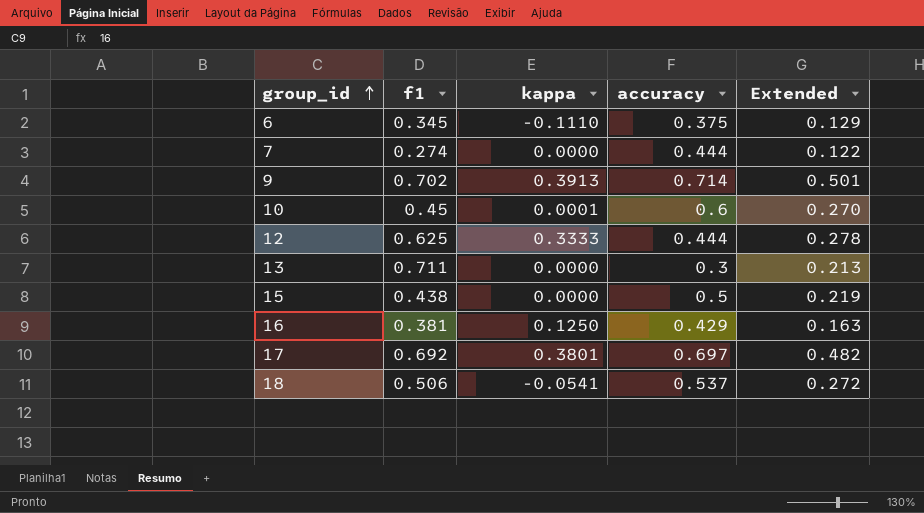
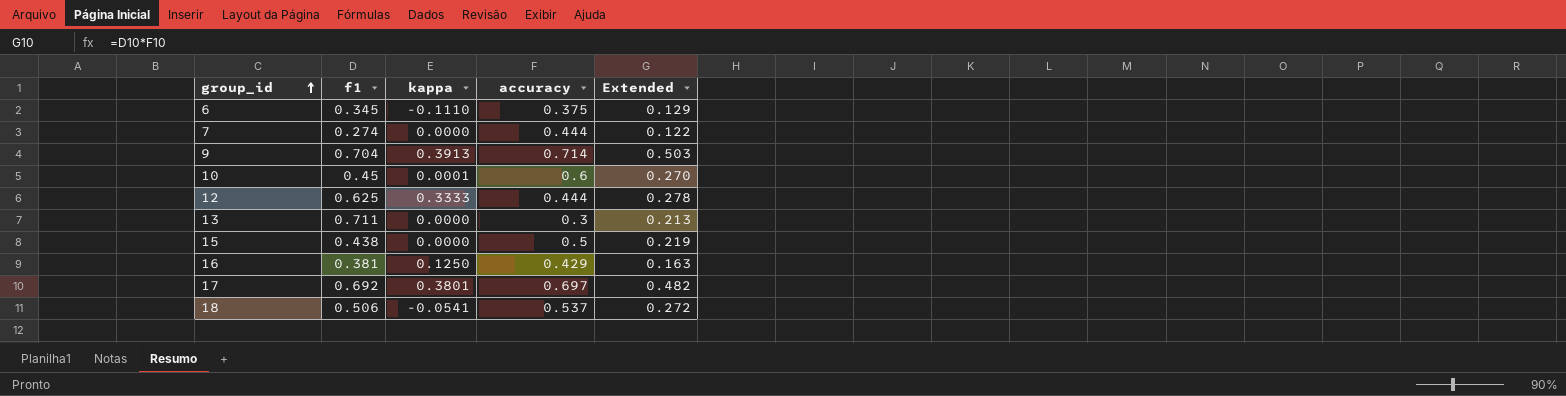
9 | f1: 0.702 -> 0.704
9 | Extended: 0.501 -> 0.503

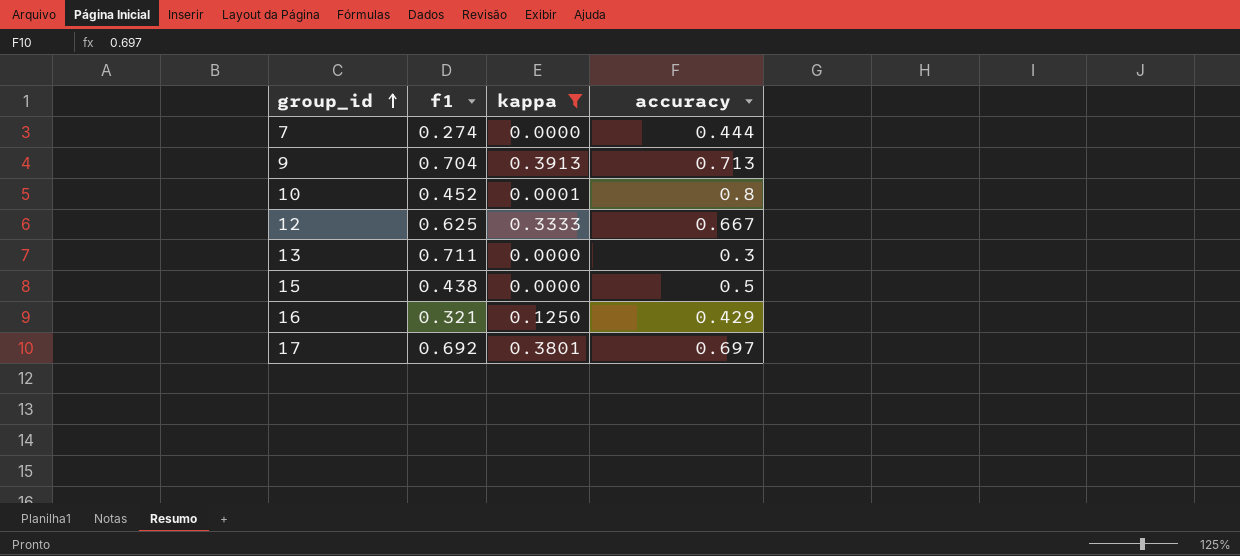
filter: none -> kappa >= 0.0000
column Extended | formula: [f1] * [accuracy] -> none
9 | accuracy: 0.714 -> 0.713
10 | f1: 0.45 -> 0.452
10 | accuracy: 0.6 -> 0.8
12 | accuracy: 0.444 -> 0.667
16 | f1: 0.381 -> 0.321

